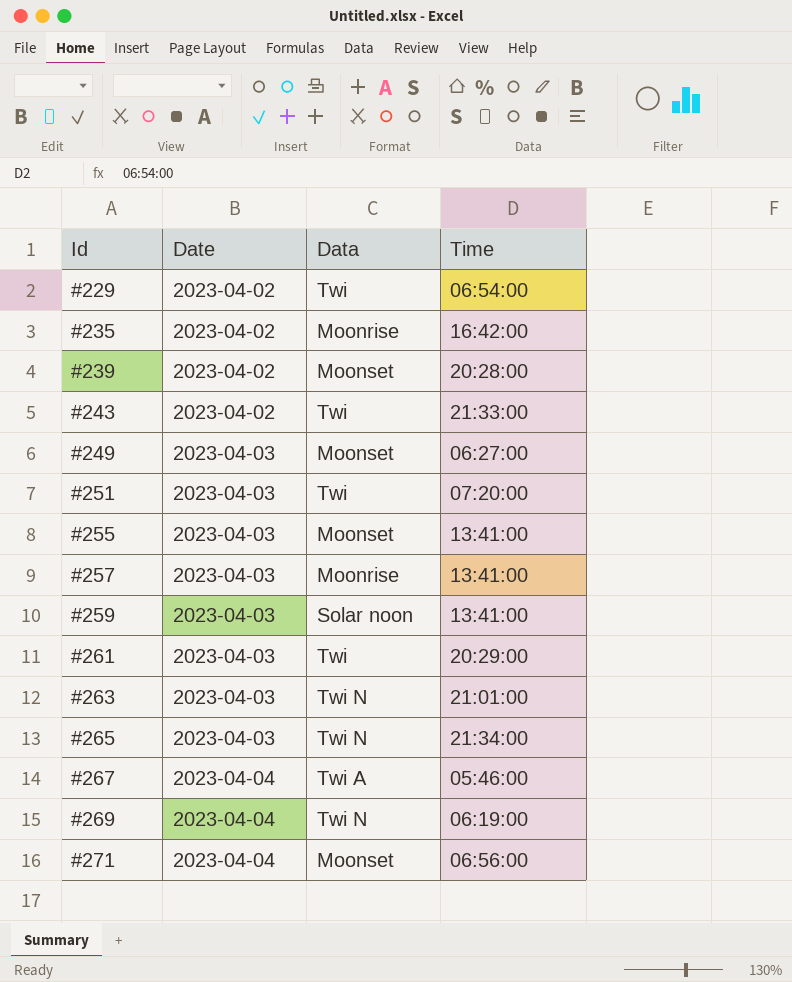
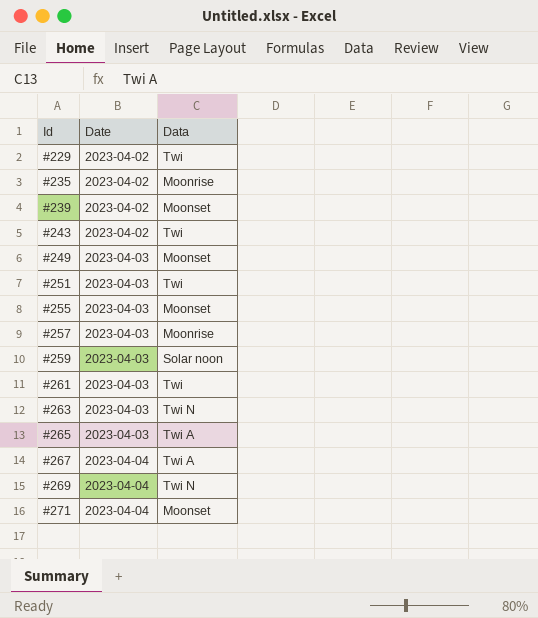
column Time | position: 4 -> none
#265 | Data: Twi N -> Twi A

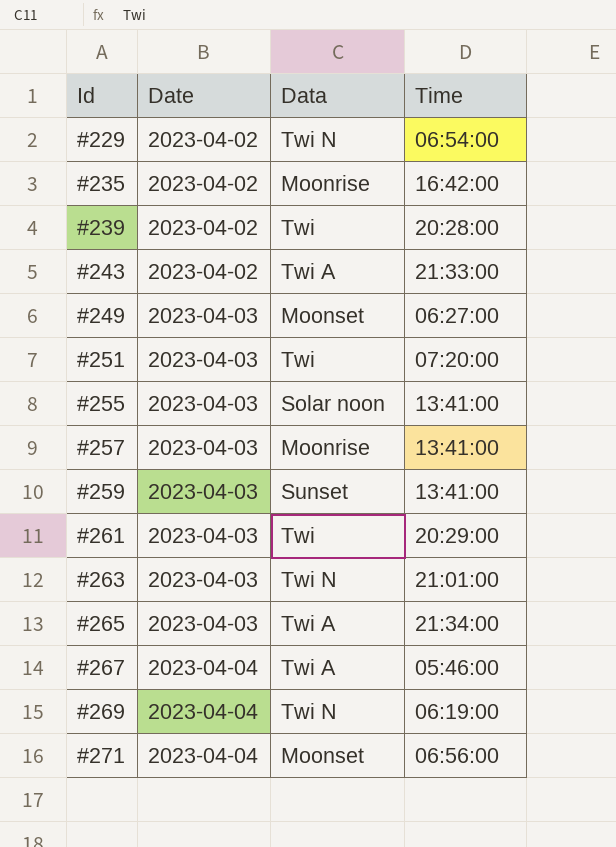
column Time | position: none -> 4
#229 | Data: Twi -> Twi N
#239 | Data: Moonset -> Twi
#243 | Data: Twi -> Twi A
#255 | Data: Moonset -> Solar noon
#259 | Data: Solar noon -> Sunset

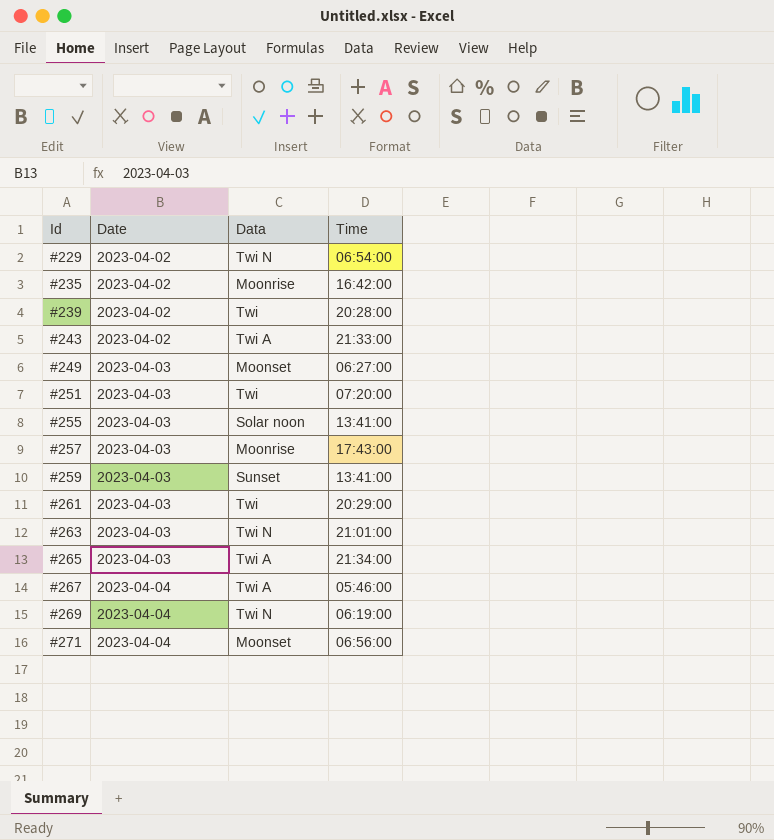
#257 | Time: 13:41:00 -> 17:43:00

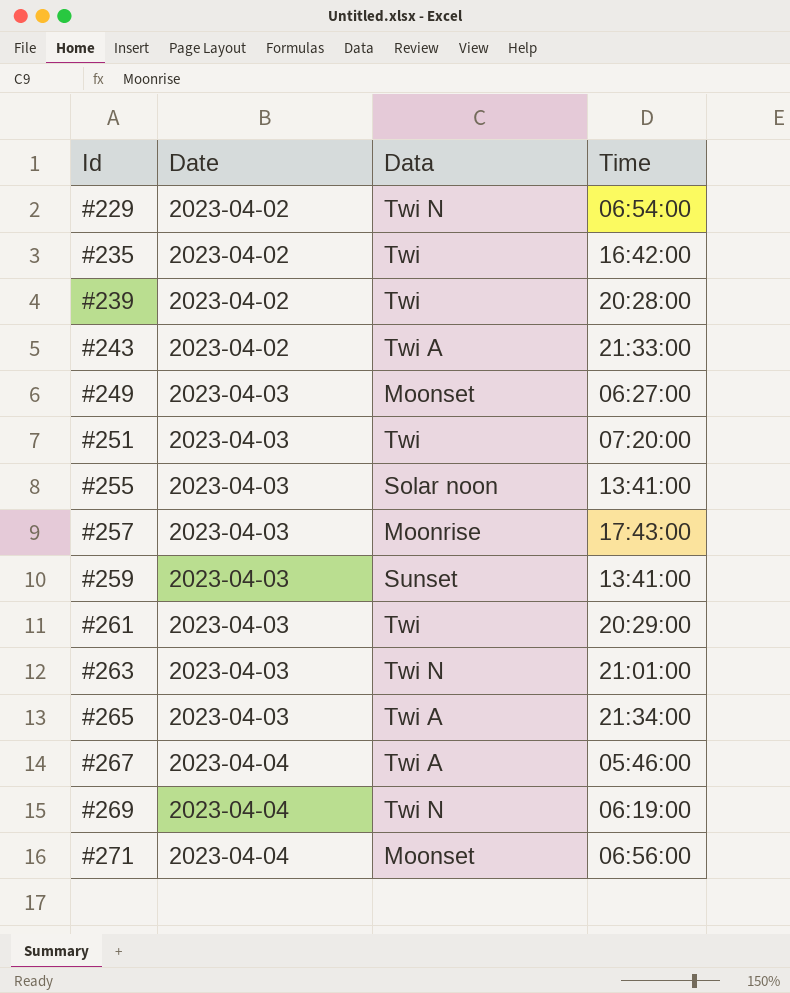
#235 | Data: Moonrise -> Twi

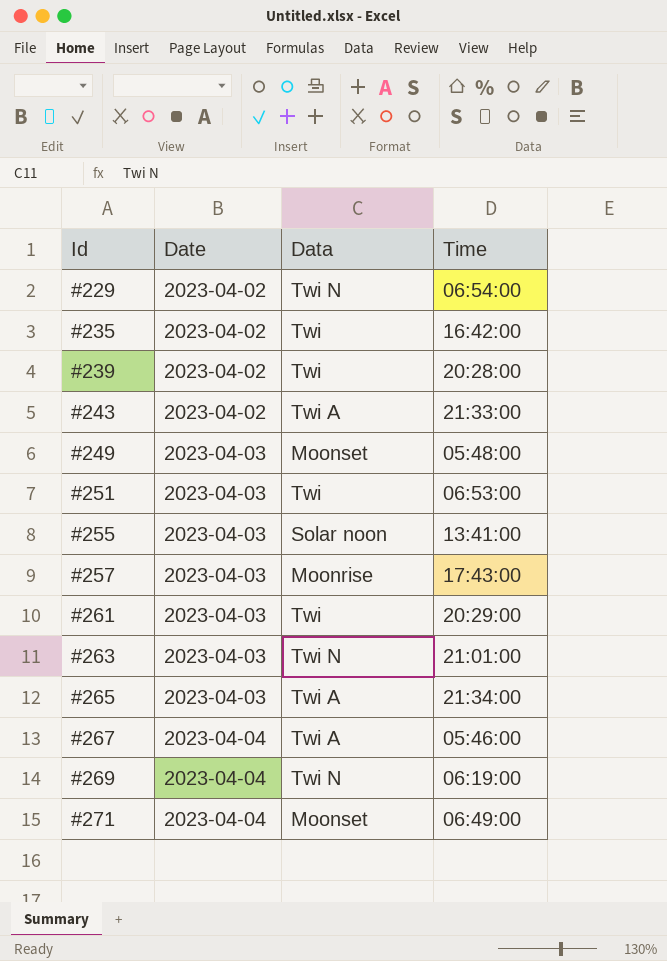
row #259: 2023-04-03 | Sunset | 13:41:00 -> none
#249 | Time: 06:27:00 -> 05:48:00
#251 | Time: 07:20:00 -> 06:53:00
#271 | Time: 06:56:00 -> 06:49:00

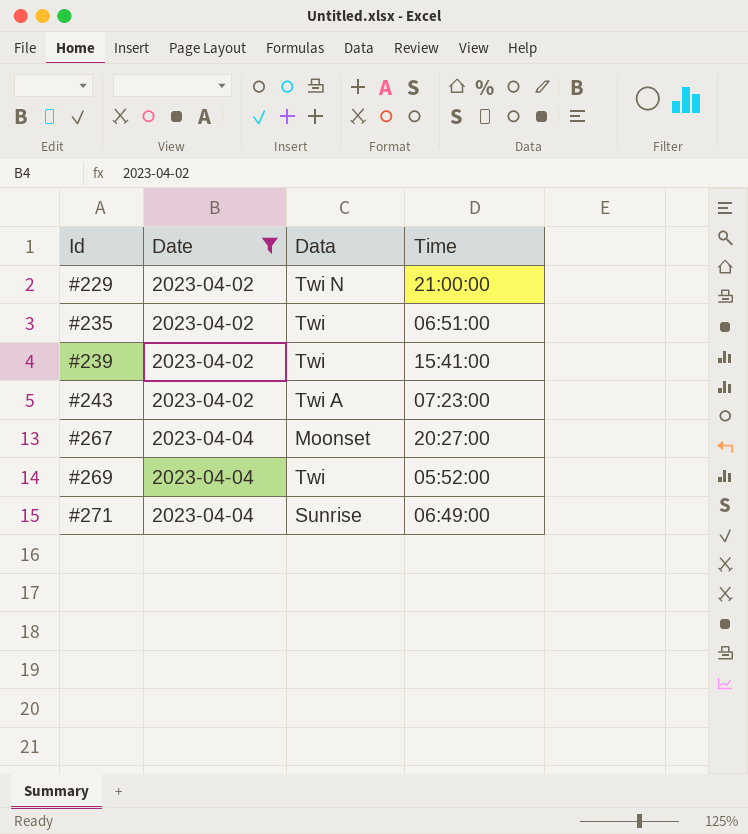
filter: none -> Date != 2023-04-03
#229 | Time: 06:54:00 -> 21:00:00
#235 | Time: 16:42:00 -> 06:51:00
#239 | Time: 20:28:00 -> 15:41:00
#243 | Time: 21:33:00 -> 07:23:00
#267 | Data: Twi A -> Moonset
#267 | Time: 05:46:00 -> 20:27:00
#269 | Data: Twi N -> Twi
#269 | Time: 06:19:00 -> 05:52:00
#271 | Data: Moonset -> Sunrise

